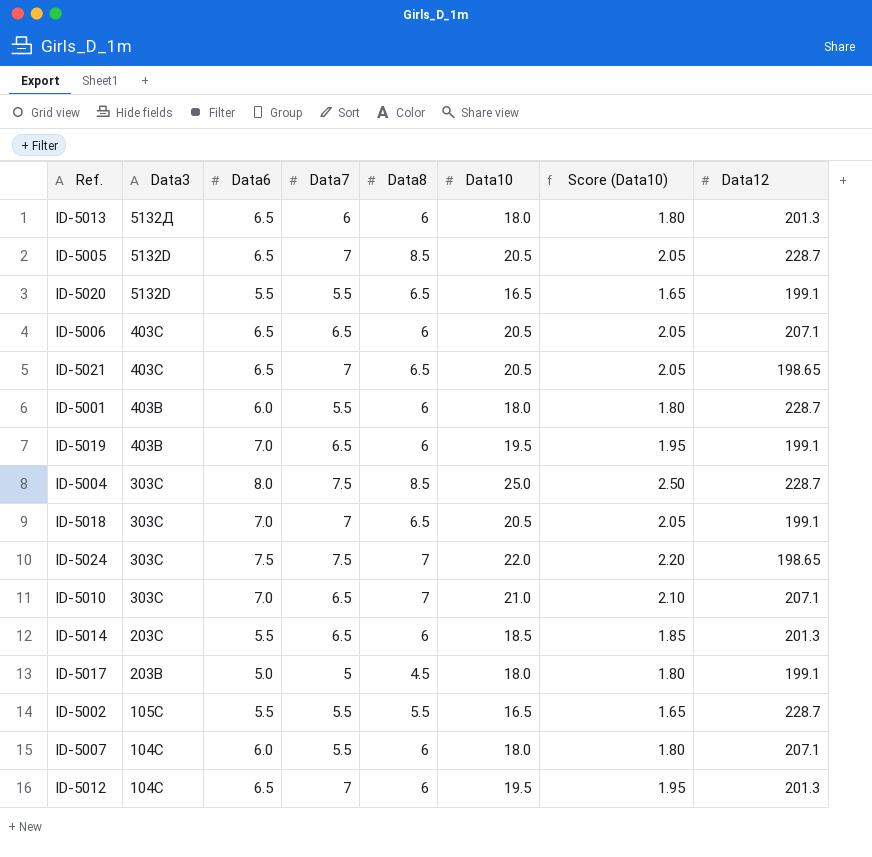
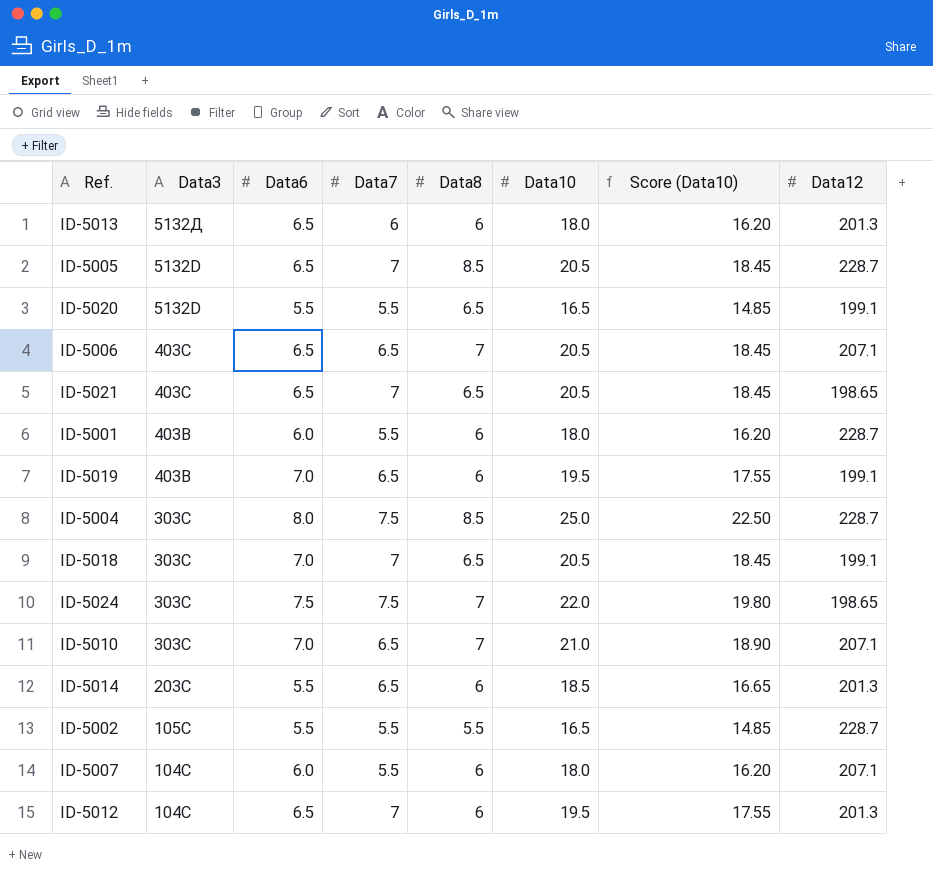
column Score (Data10) | formula: [Data10] * 0.1 -> [Data10] * 0.9
row ID-5017: 203В | 5.0 | 5 | 4.5 | 18.0 | 1.80 | 199.1 -> none
ID-5006 | Data8: 6 -> 7

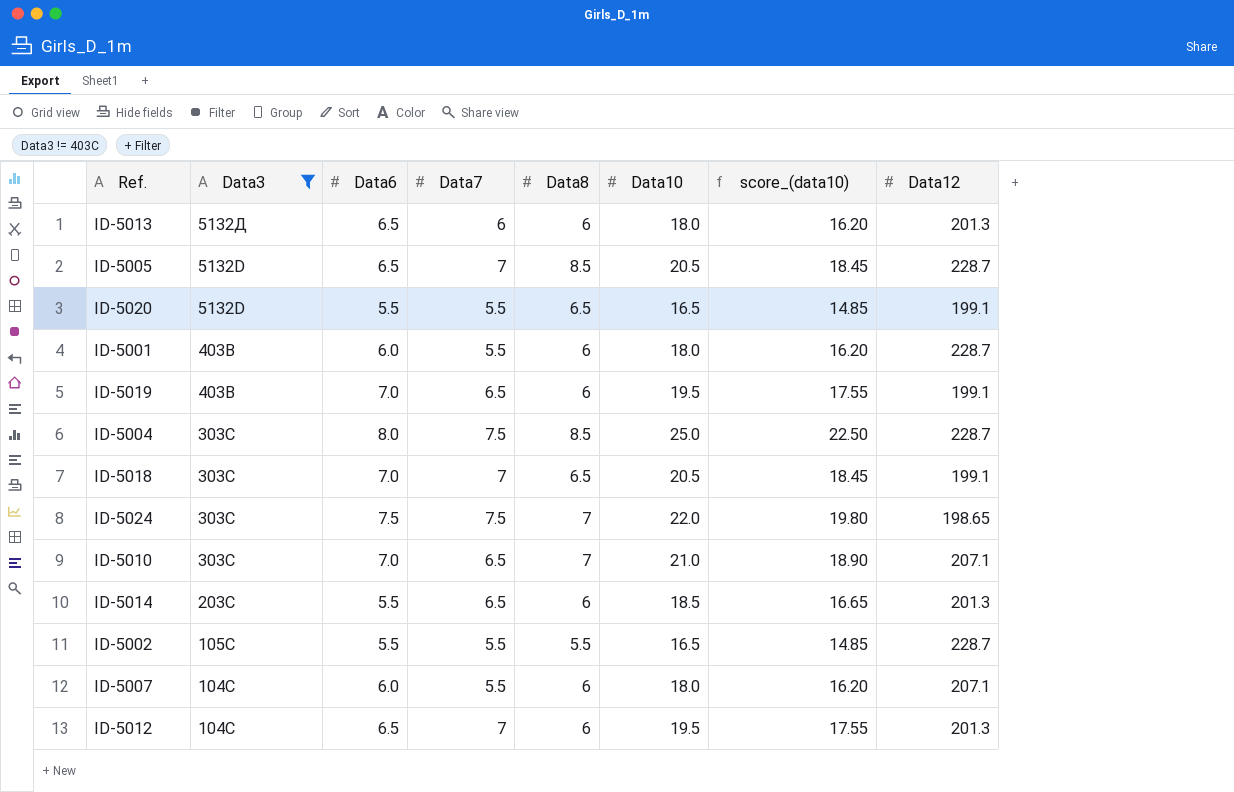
filter: none -> Data3 != 403С
column name: Score (Data10) -> score_(data10)

